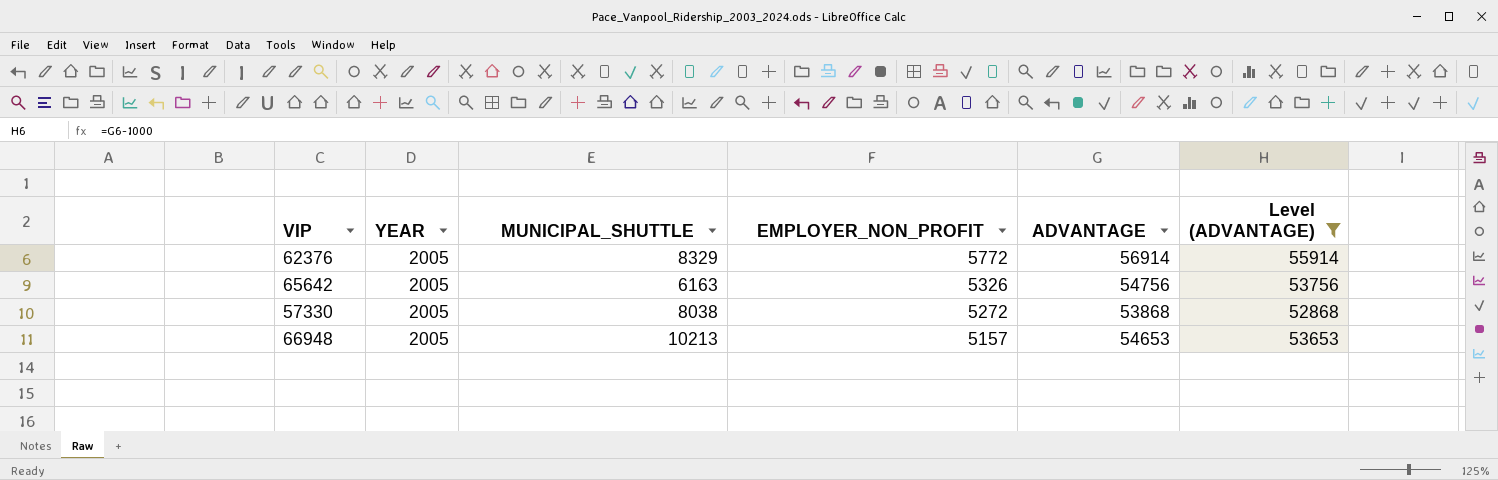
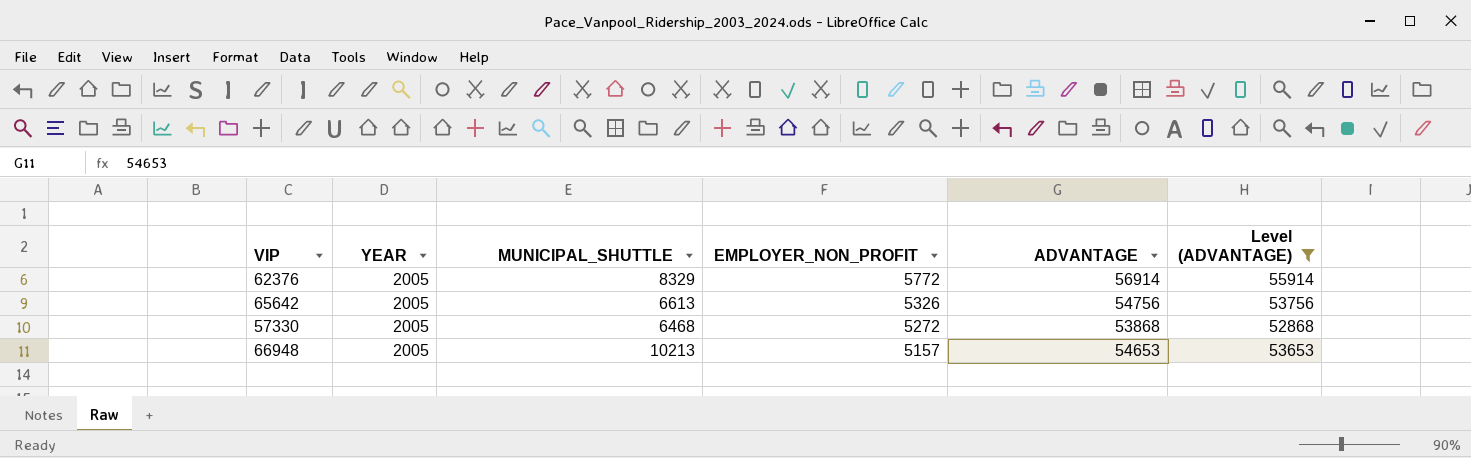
65642 | MUNICIPAL_SHUTTLE: 6163 -> 6613
57330 | MUNICIPAL_SHUTTLE: 8038 -> 6468

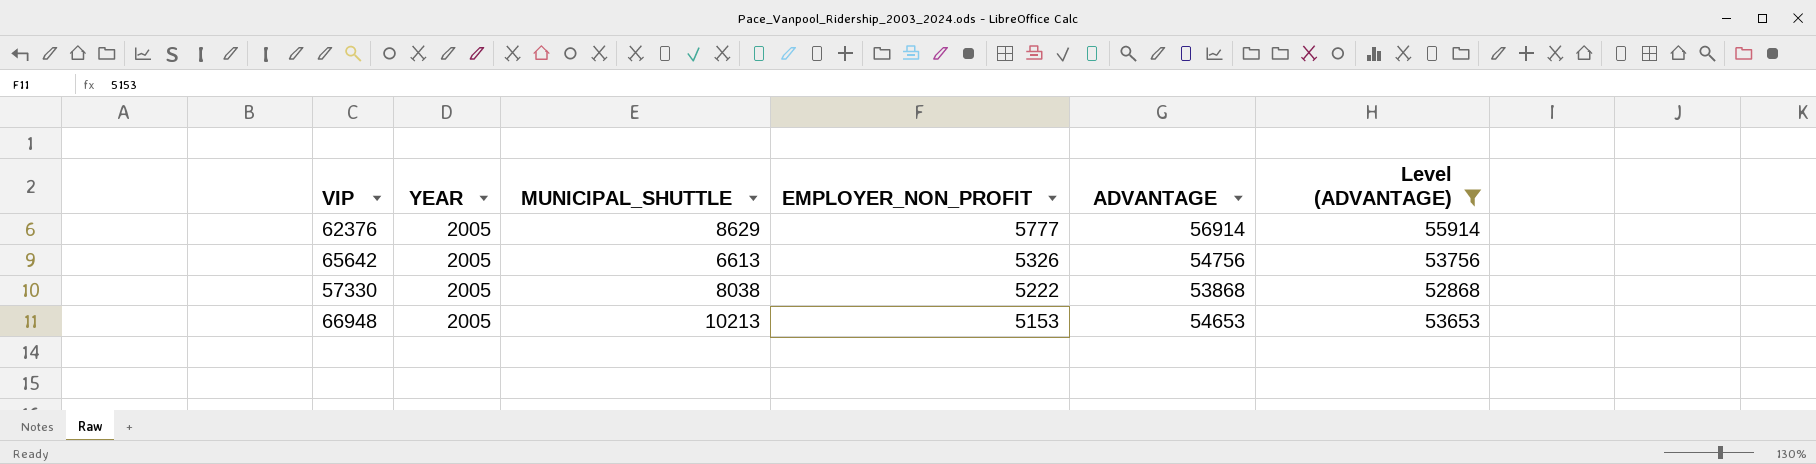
62376 | MUNICIPAL_SHUTTLE: 8329 -> 8629
62376 | EMPLOYER_NON_PROFIT: 5772 -> 5777
57330 | MUNICIPAL_SHUTTLE: 6468 -> 8038
57330 | EMPLOYER_NON_PROFIT: 5272 -> 5222
66948 | EMPLOYER_NON_PROFIT: 5157 -> 5153

